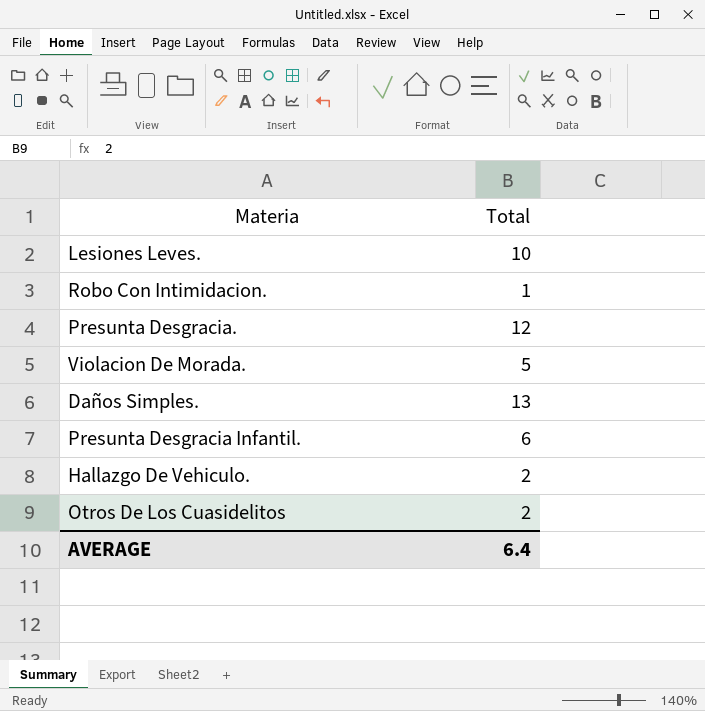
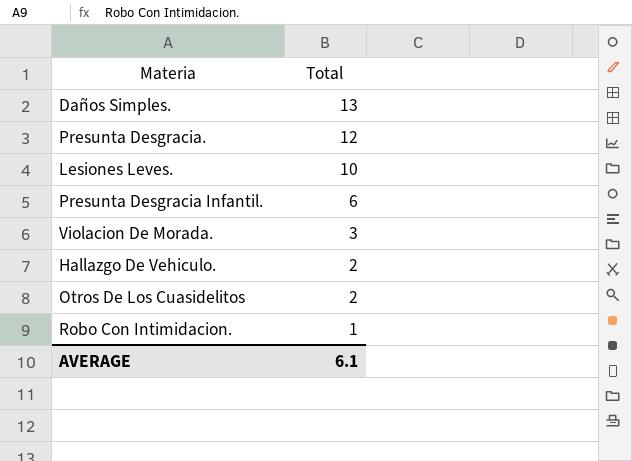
row order: none -> Total descending
Violacion De Morada. | Total: 5 -> 3
AVERAGE | Total: 6.4 -> 6.1

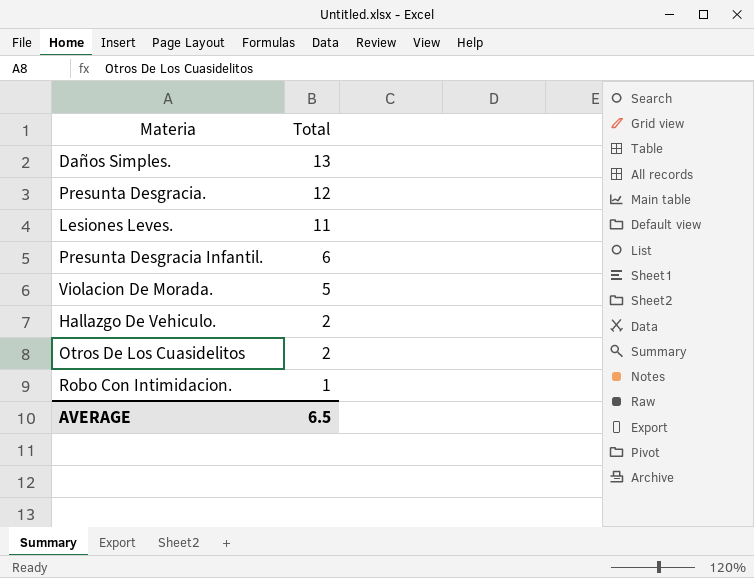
Lesiones Leves. | Total: 10 -> 11
Violacion De Morada. | Total: 3 -> 5
AVERAGE | Total: 6.1 -> 6.5

